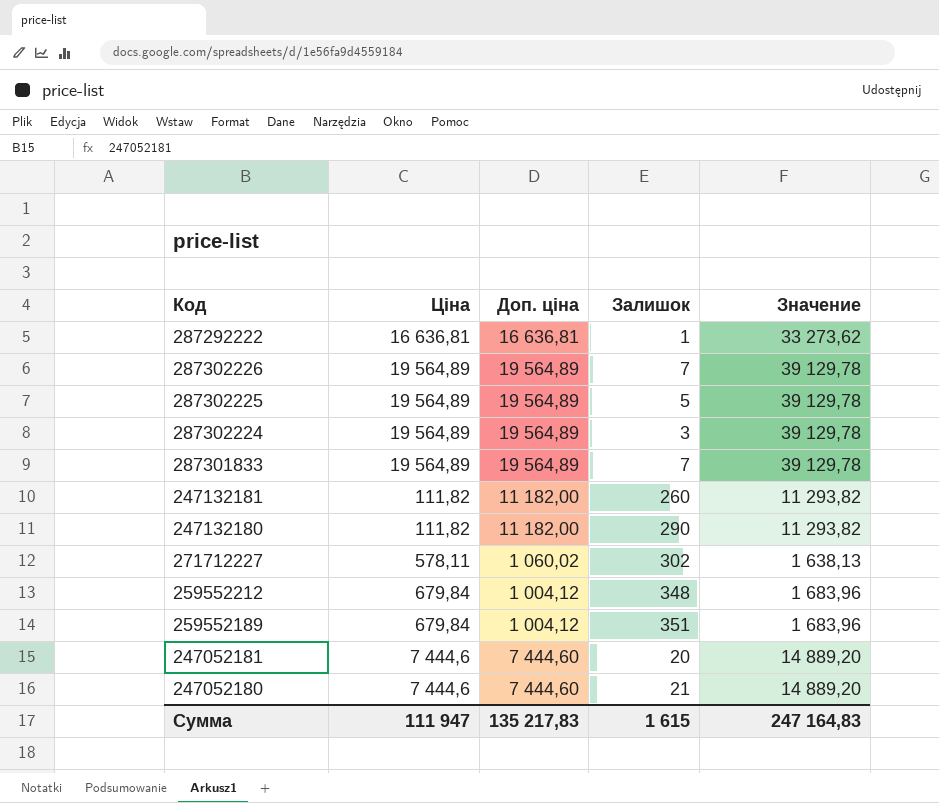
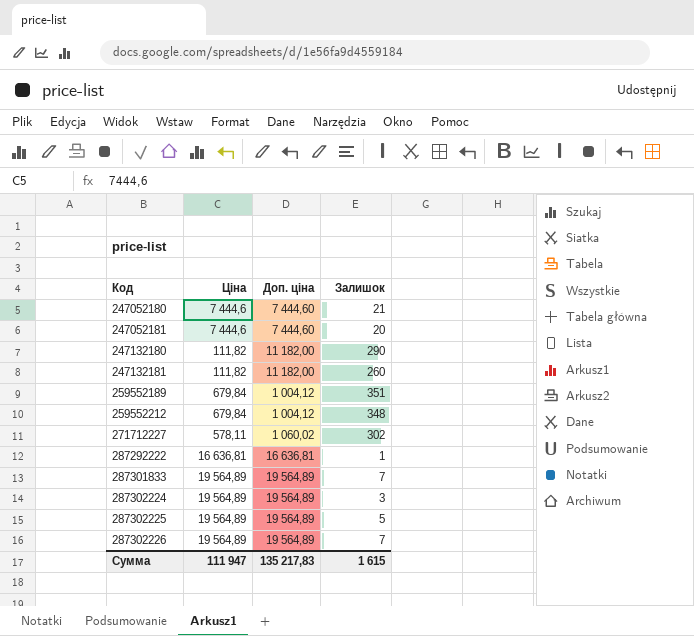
row order: none -> Код ascending
column Значение | formula: [Ціна] + [Доп. ціна] -> none

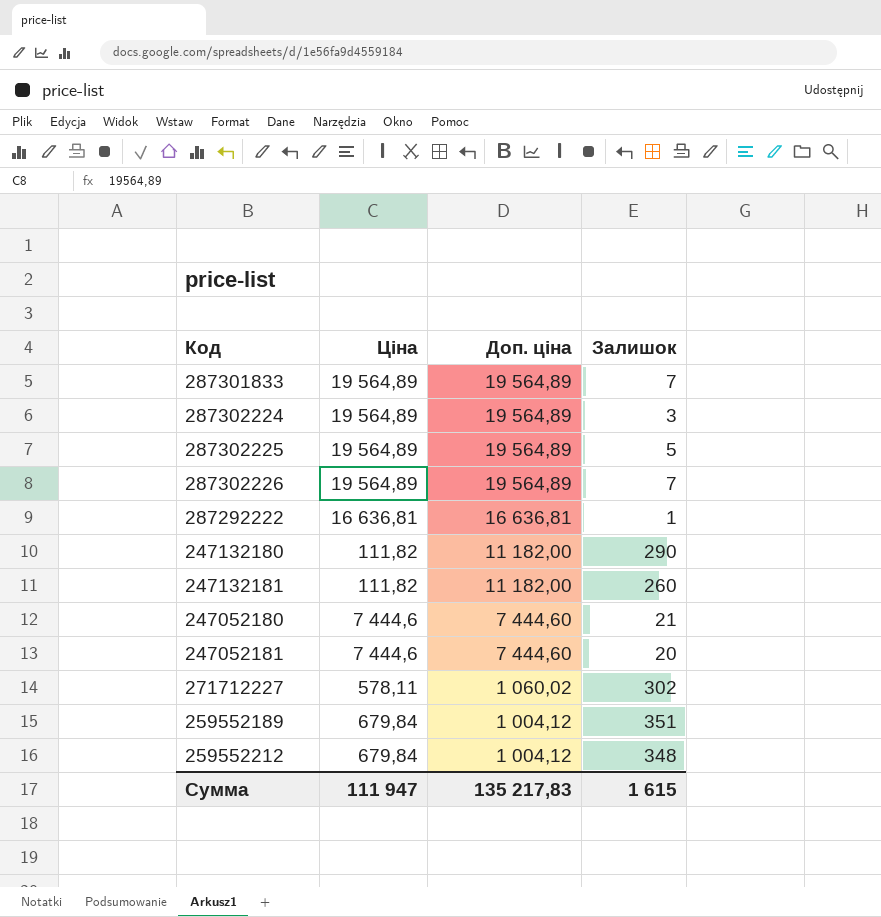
row order: Код ascending -> Доп. ціна descending

